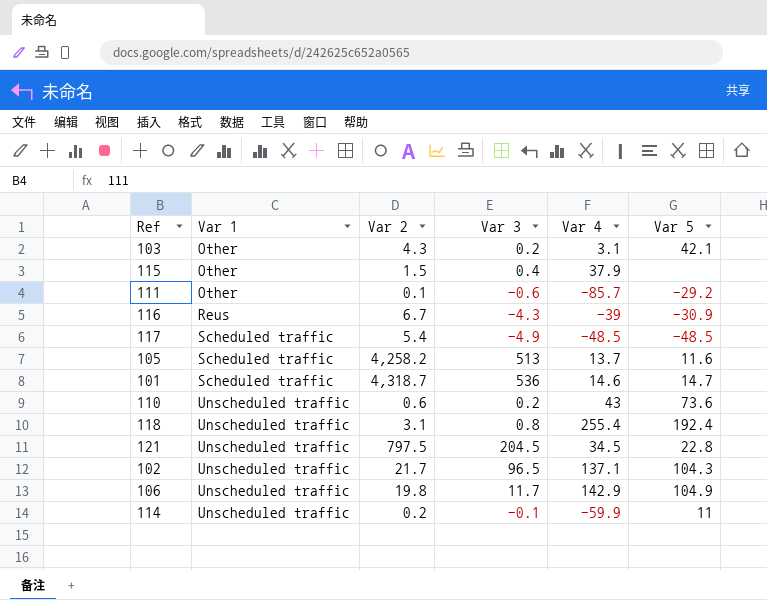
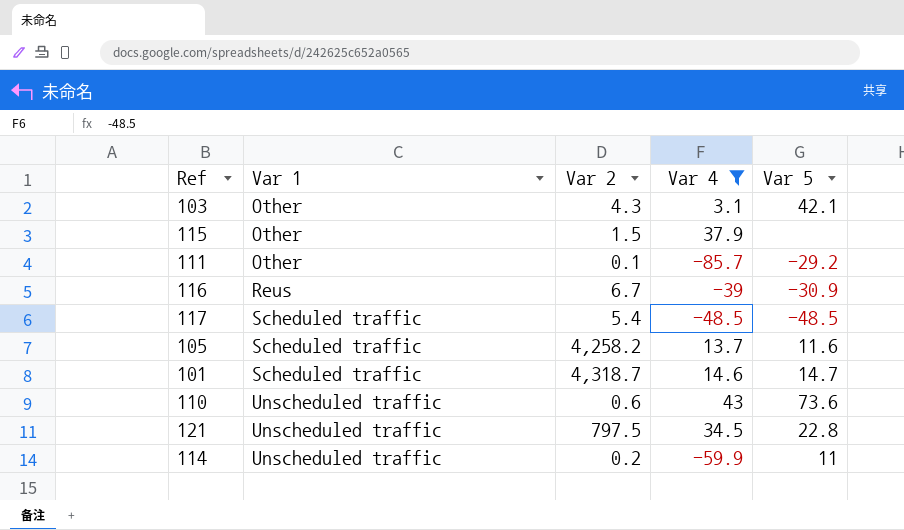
filter: none -> Var 4 <= 43
column Var 3 | position: 4 -> none

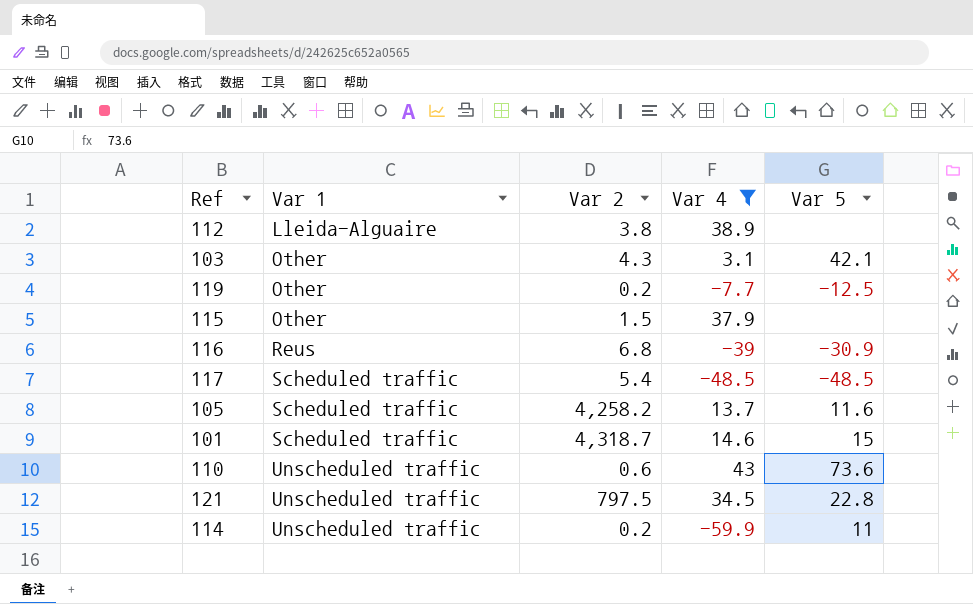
row 111: Other | 0.1 | -85.7 | -29.2 -> none
row 112: none -> Lleida-Alguaire | 3.8 | 38.9 | none
row 119: none -> Other | 0.2 | -7.7 | -12.5
116 | Var 2: 6.7 -> 6.8
101 | Var 5: 14.7 -> 15

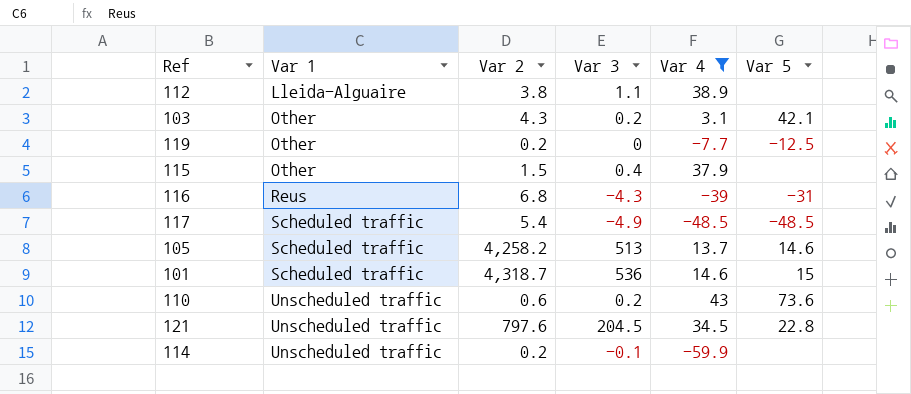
column Var 3 | position: none -> 4
116 | Var 5: -30.9 -> -31
105 | Var 5: 11.6 -> 14.6
121 | Var 2: 797.5 -> 797.6
114 | Var 5: 11 -> none

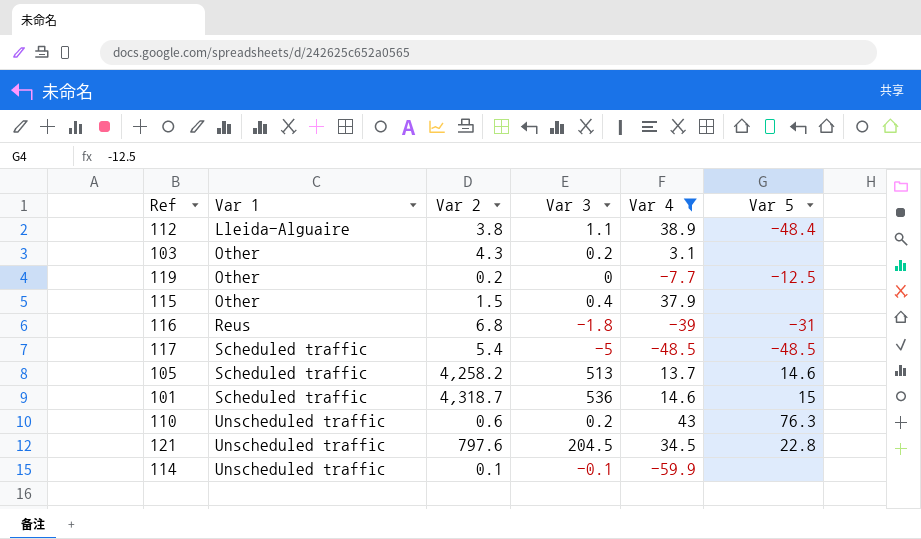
112 | Var 5: none -> -48.4
103 | Var 5: 42.1 -> none
116 | Var 3: -4.3 -> -1.8
117 | Var 3: -4.9 -> -5
110 | Var 5: 73.6 -> 76.3
114 | Var 2: 0.2 -> 0.1

